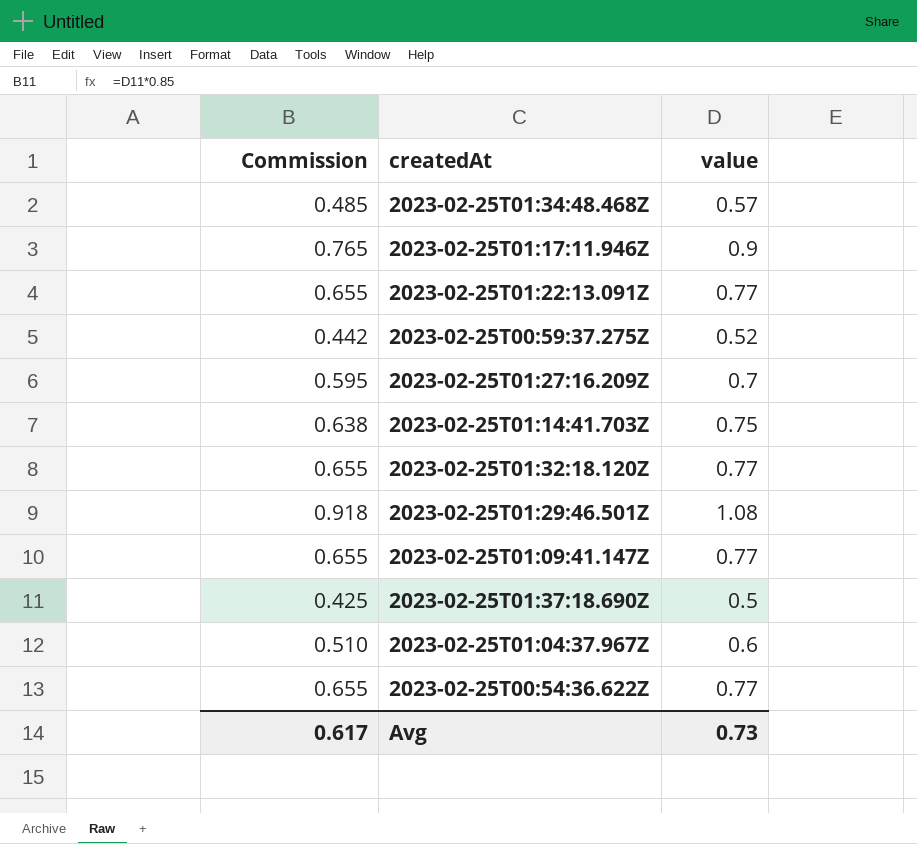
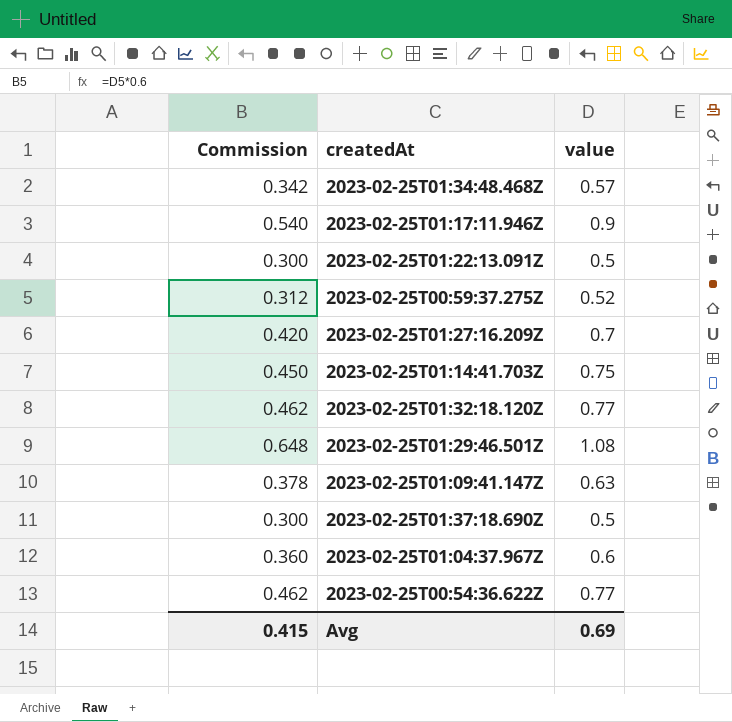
column Commission | formula: [value] * 0.85 -> [value] * 0.6
2023-02-25T01:22:13.091Z | value: 0.77 -> 0.5
2023-02-25T01:09:41.147Z | value: 0.77 -> 0.63
Avg | Commission: 0.617 -> 0.415
Avg | value: 0.73 -> 0.69

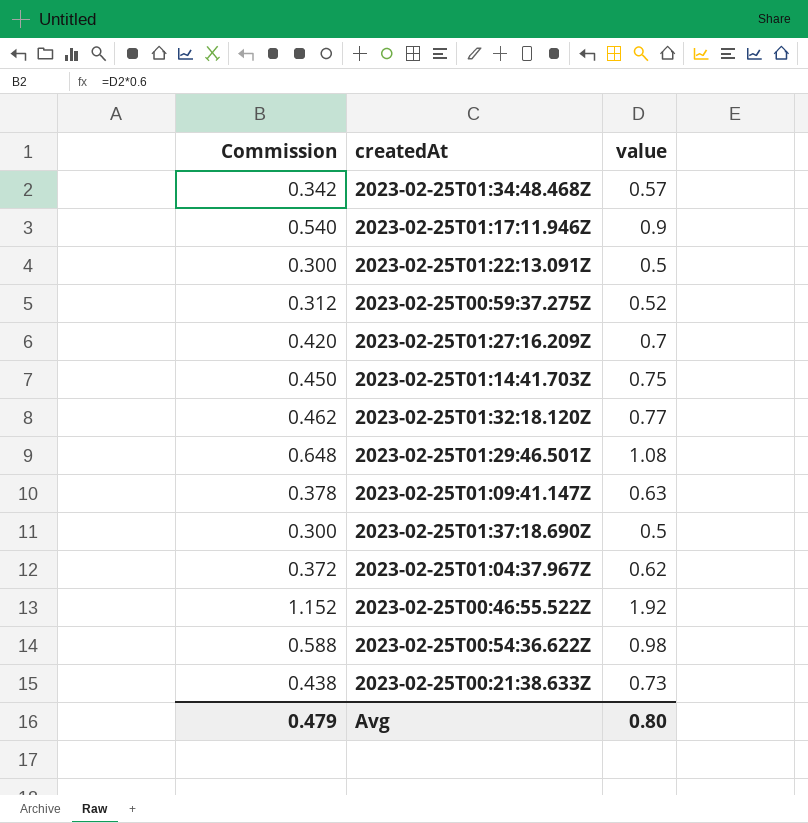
2023-02-25T01:04:37.967Z | Commission: 0.360 -> 0.372
2023-02-25T01:04:37.967Z | value: 0.6 -> 0.62
row 2023-02-25T00:46:55.522Z: none -> 1.152 | 1.92
2023-02-25T00:54:36.622Z | Commission: 0.462 -> 0.588
2023-02-25T00:54:36.622Z | value: 0.77 -> 0.98
row 2023-02-25T00:21:38.633Z: none -> 0.438 | 0.73
Avg | Commission: 0.415 -> 0.479
Avg | value: 0.69 -> 0.80

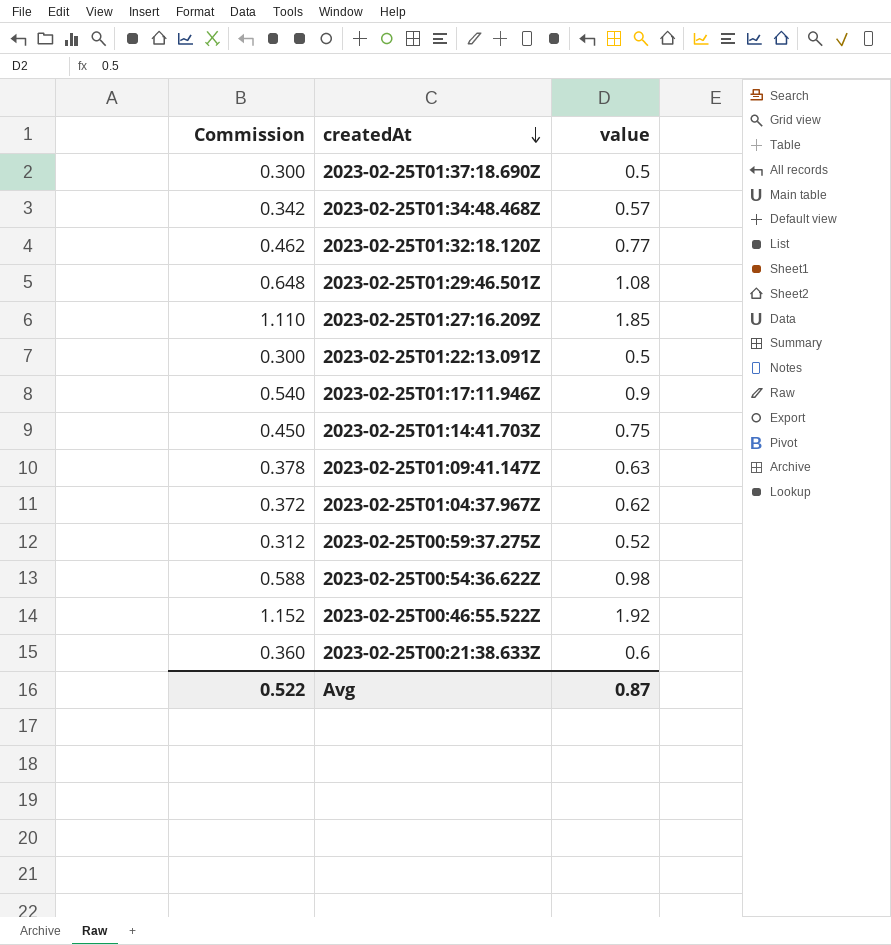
row order: none -> createdAt descending
2023-02-25T01:27:16.209Z | Commission: 0.420 -> 1.110
2023-02-25T01:27:16.209Z | value: 0.7 -> 1.85
2023-02-25T00:21:38.633Z | Commission: 0.438 -> 0.360
2023-02-25T00:21:38.633Z | value: 0.73 -> 0.6
Avg | Commission: 0.479 -> 0.522
Avg | value: 0.80 -> 0.87

